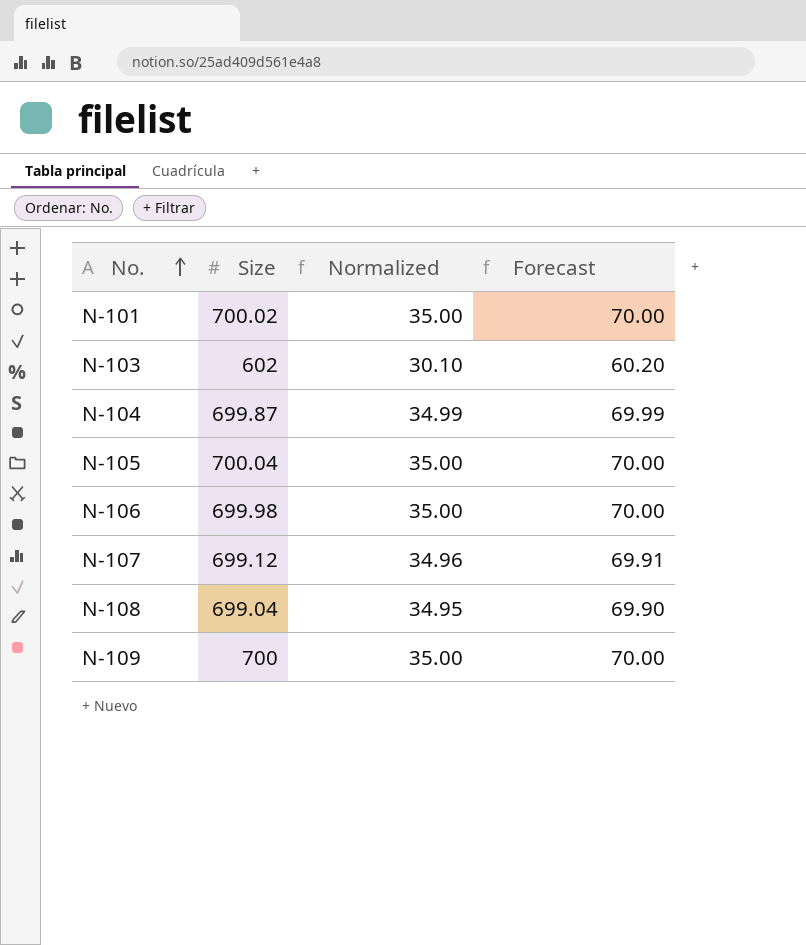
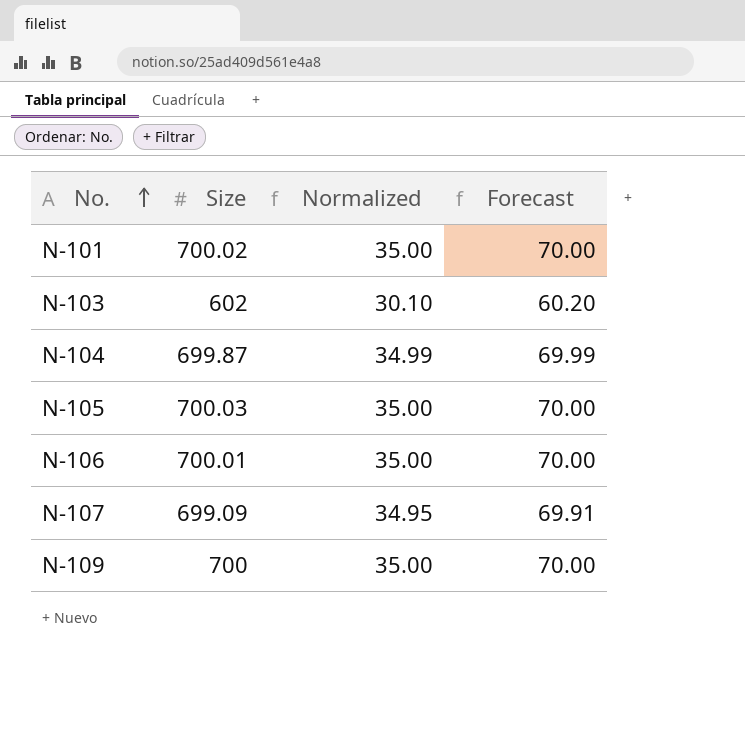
row N-108: 699.04 | 34.95 | 69.90 -> none
N-105 | Size: 700.04 -> 700.03
N-106 | Size: 699.98 -> 700.01
N-107 | Size: 699.12 -> 699.09
N-107 | Normalized: 34.96 -> 34.95

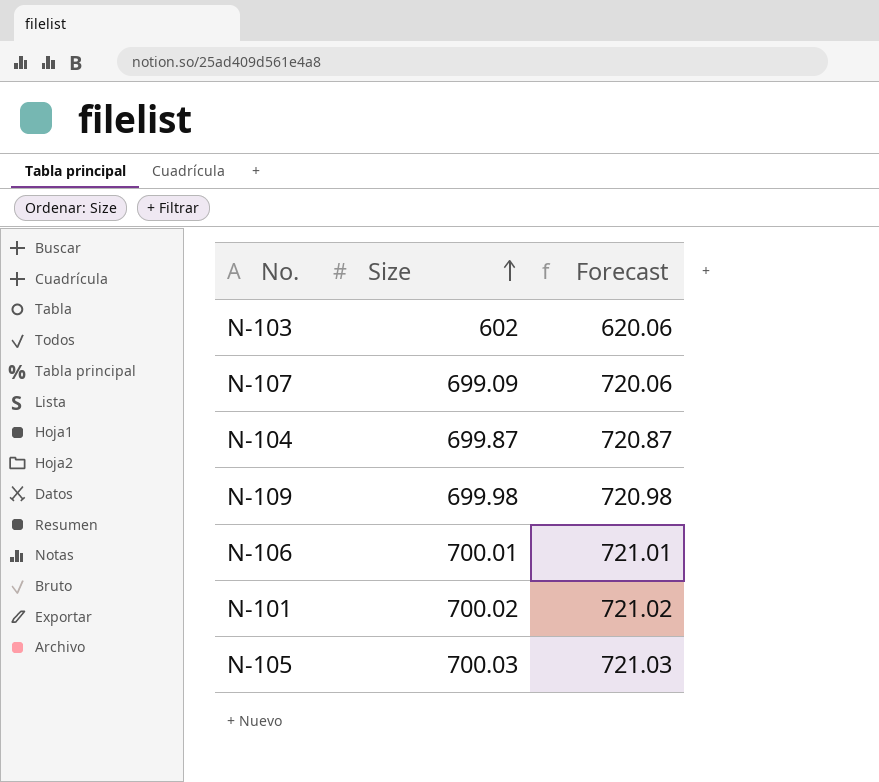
row order: No. ascending -> Size ascending
column Normalized | formula: [Size] * 0.05 -> none
column Forecast | formula: [Size] * 0.1 -> [Size] * 1.03
N-109 | Size: 700 -> 699.98

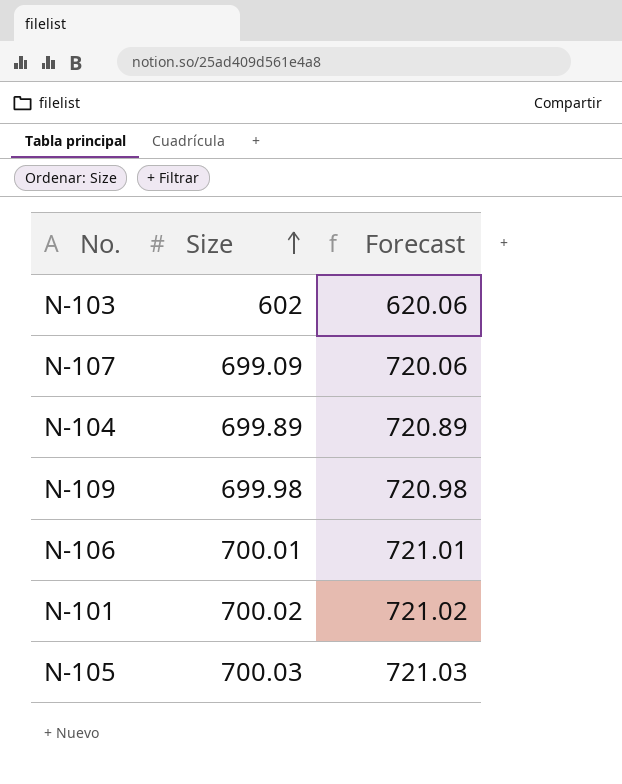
N-104 | Size: 699.87 -> 699.89
N-104 | Forecast: 720.87 -> 720.89

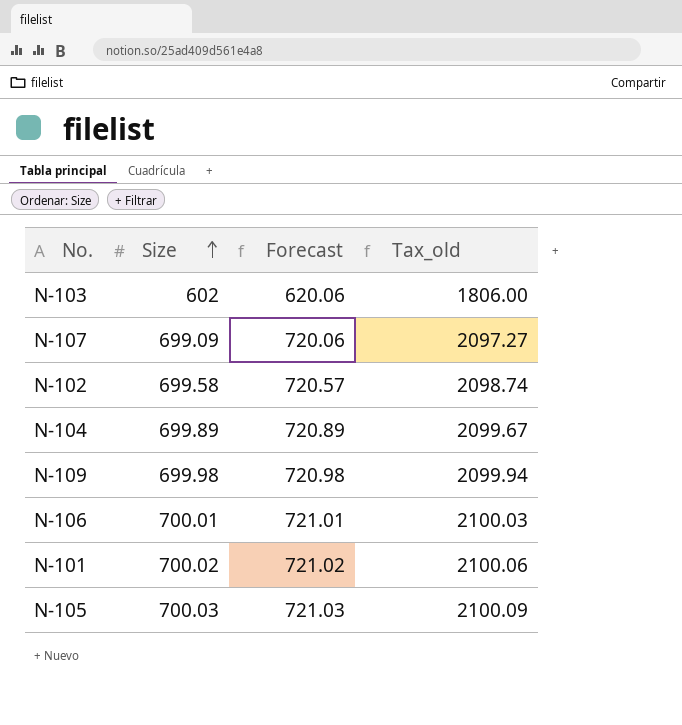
column Tax_old | formula: none -> [Size] * 3
row N-102: none -> 699.58 | 720.57 | 2098.74

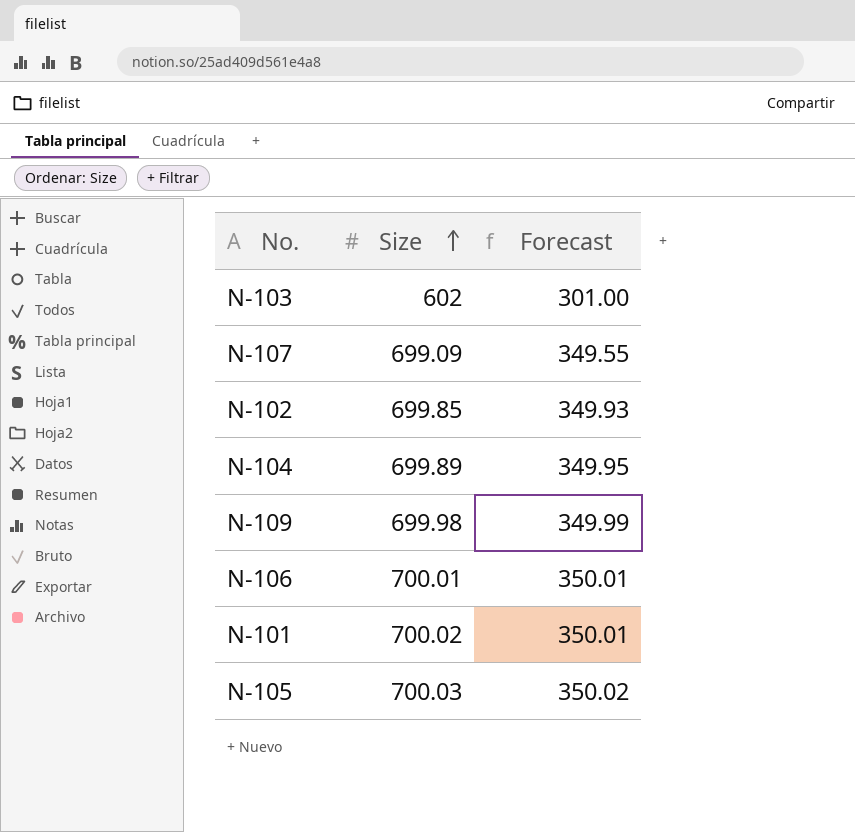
column Tax_old | formula: [Size] * 3 -> none
column Forecast | formula: [Size] * 1.03 -> [Size] * 0.5
N-102 | Size: 699.58 -> 699.85

